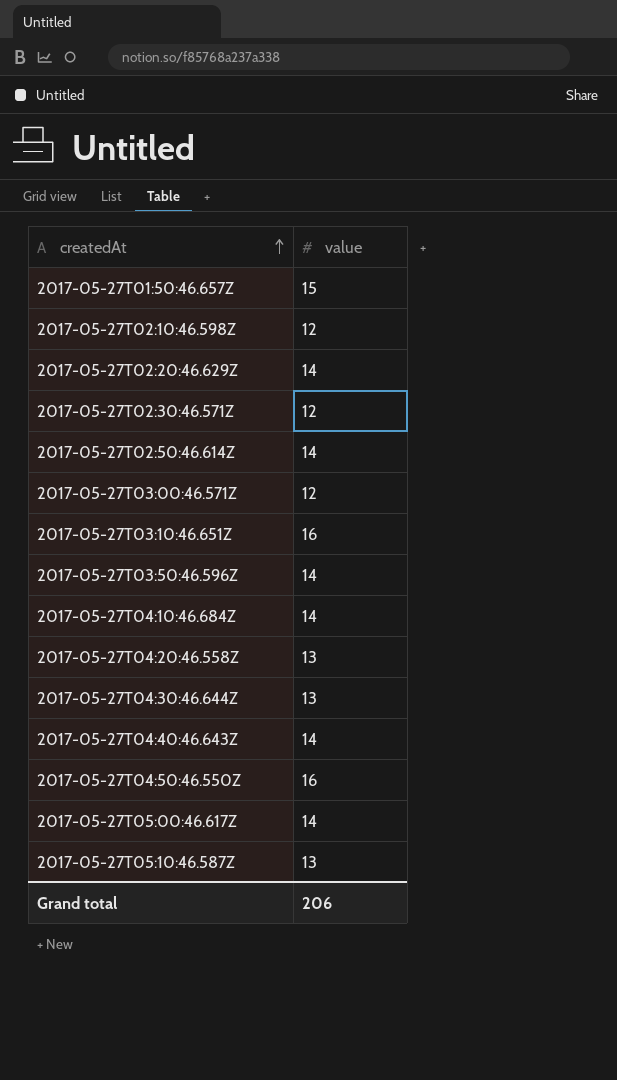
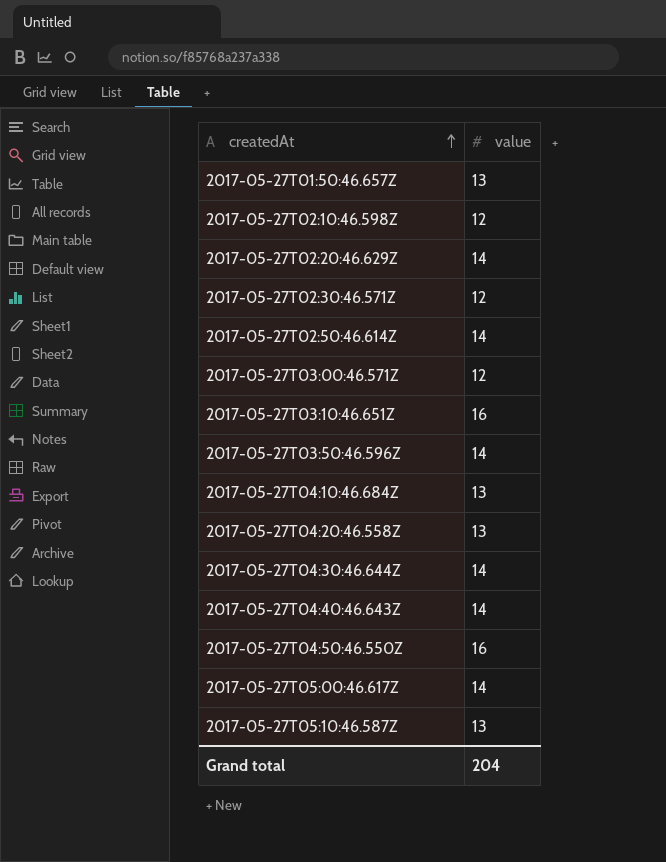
2017-05-27T01:50:46.657Z | value: 15 -> 13
2017-05-27T04:10:46.684Z | value: 14 -> 13
2017-05-27T04:30:46.644Z | value: 13 -> 14
Grand total | value: 206 -> 204

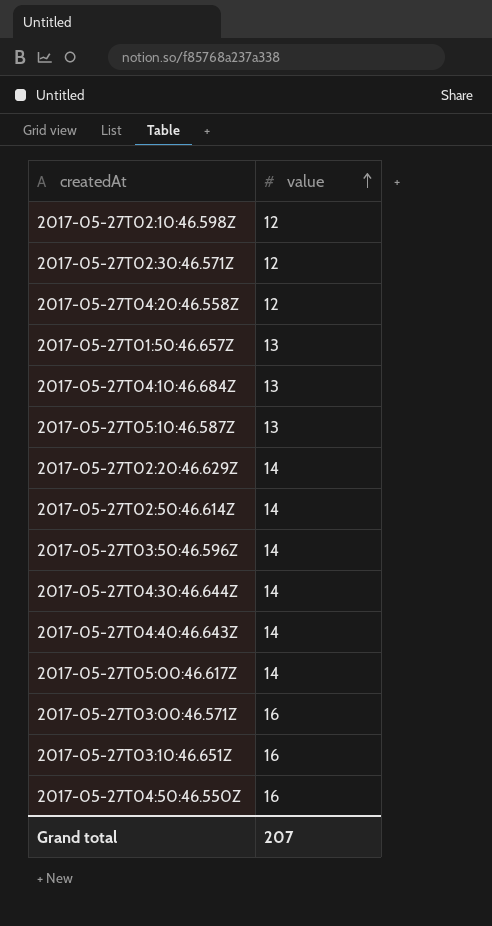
row order: createdAt ascending -> value ascending
2017-05-27T04:20:46.558Z | value: 13 -> 12
2017-05-27T03:00:46.571Z | value: 12 -> 16
Grand total | value: 204 -> 207

